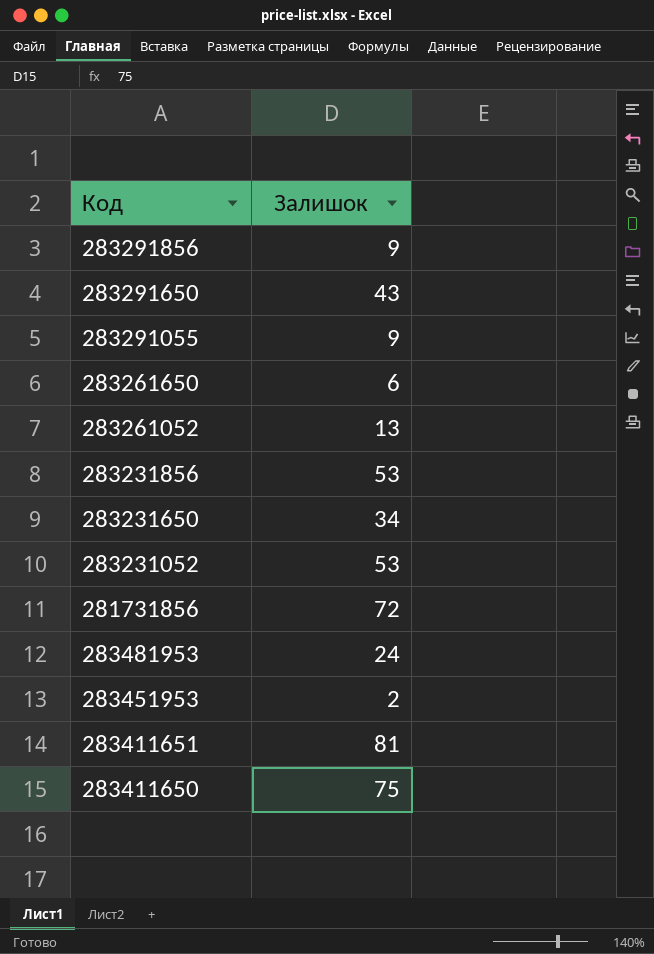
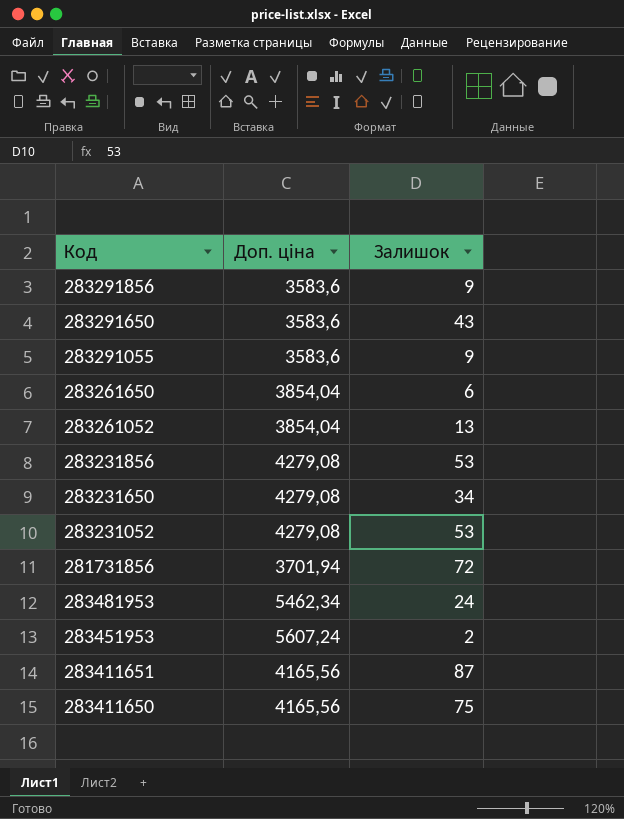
column Доп. ціна | position: none -> 2
283411651 | Залишок: 81 -> 87

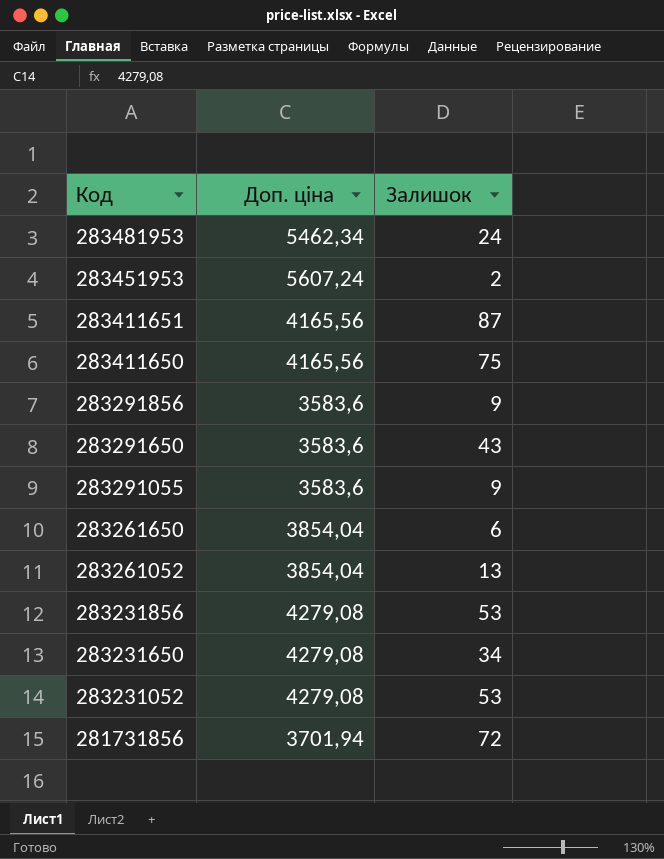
row order: none -> Код descending

